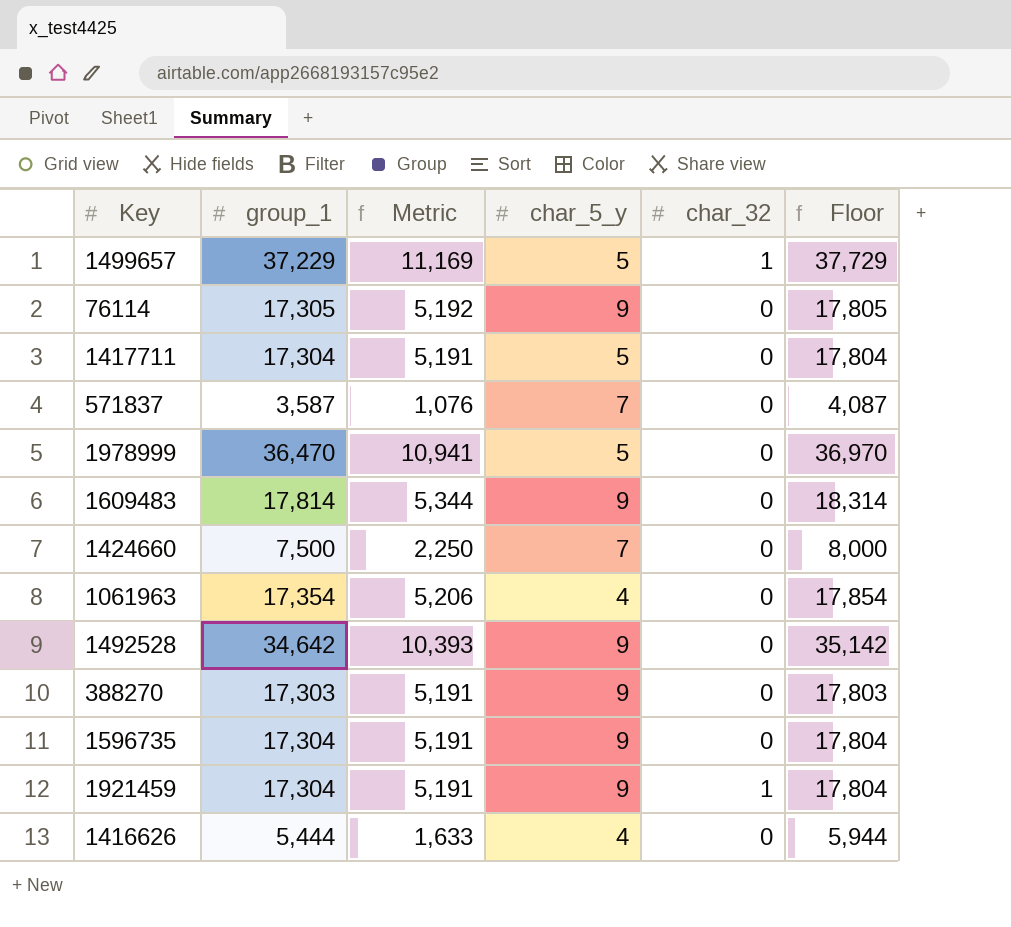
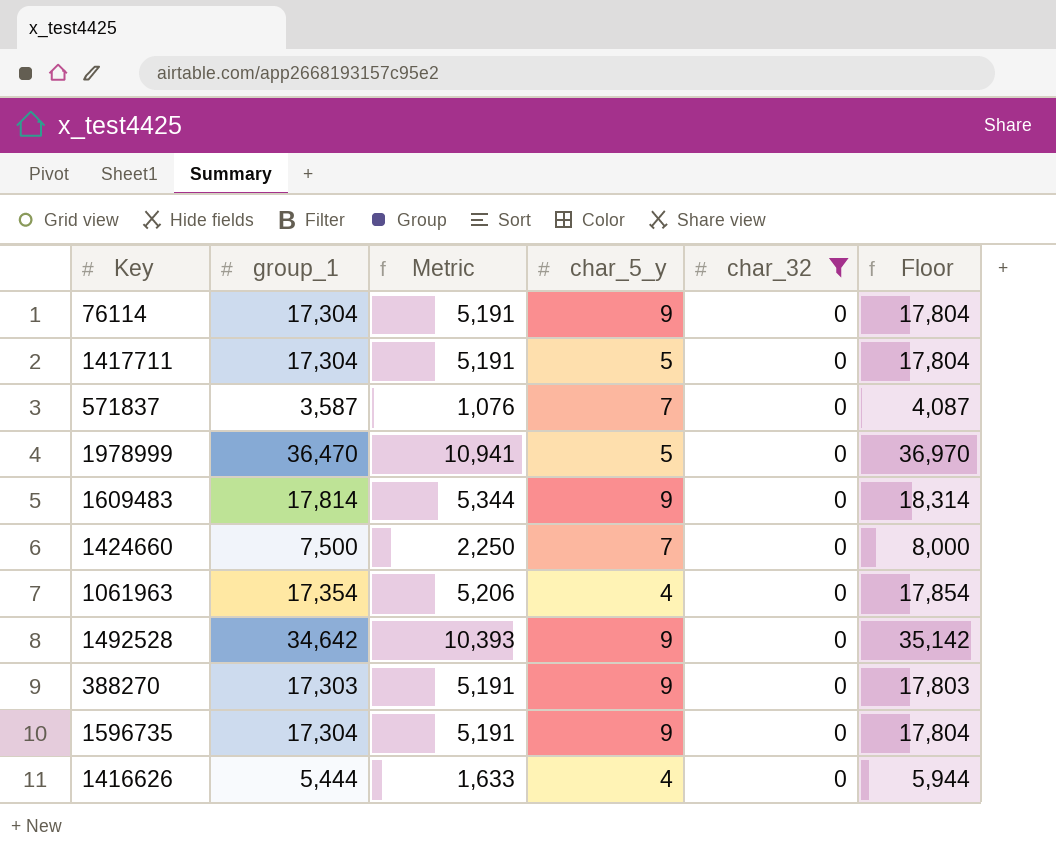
filter: none -> char_32 = 0
76114 | group_1: 17,305 -> 17,304
76114 | Metric: 5,192 -> 5,191
76114 | Floor: 17,805 -> 17,804

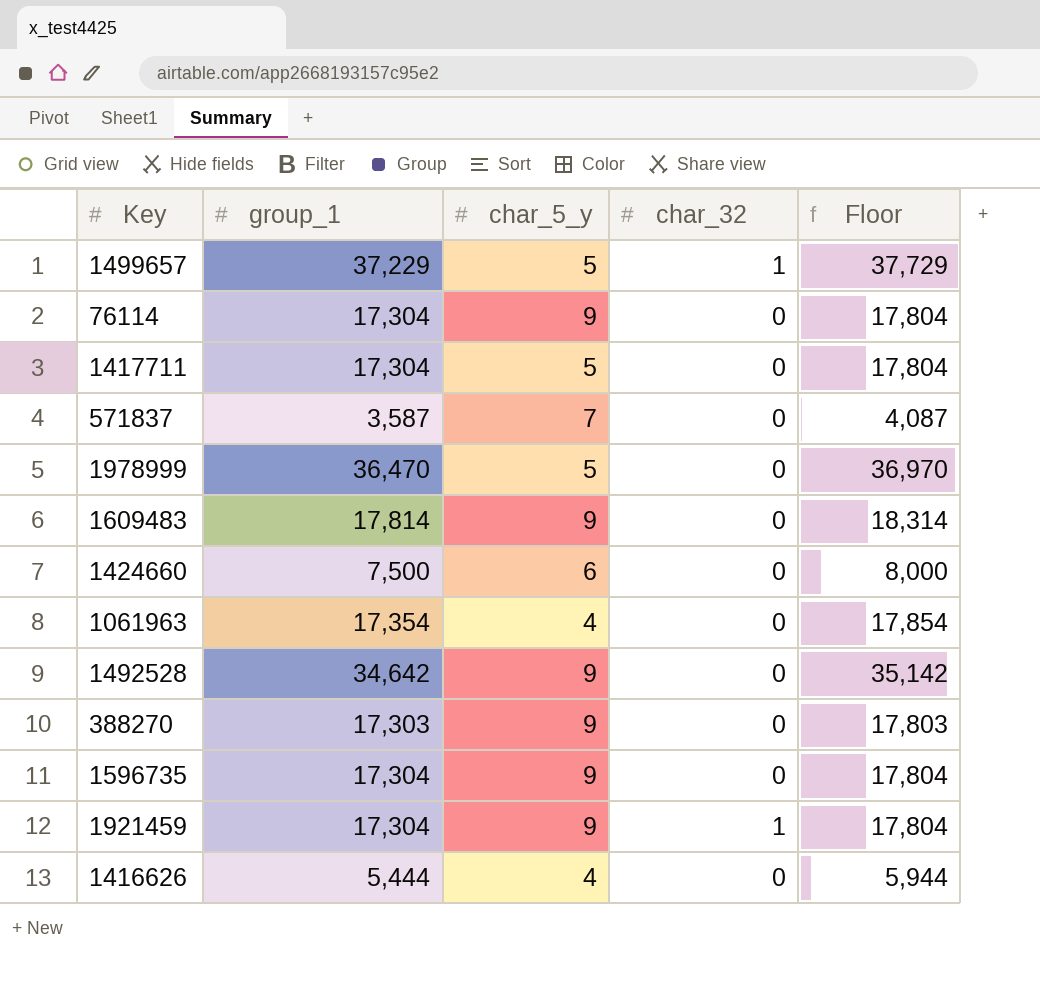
filter: char_32 = 0 -> none
column Metric | formula: [group_1] * 0.3 -> none
1424660 | char_5_y: 7 -> 6

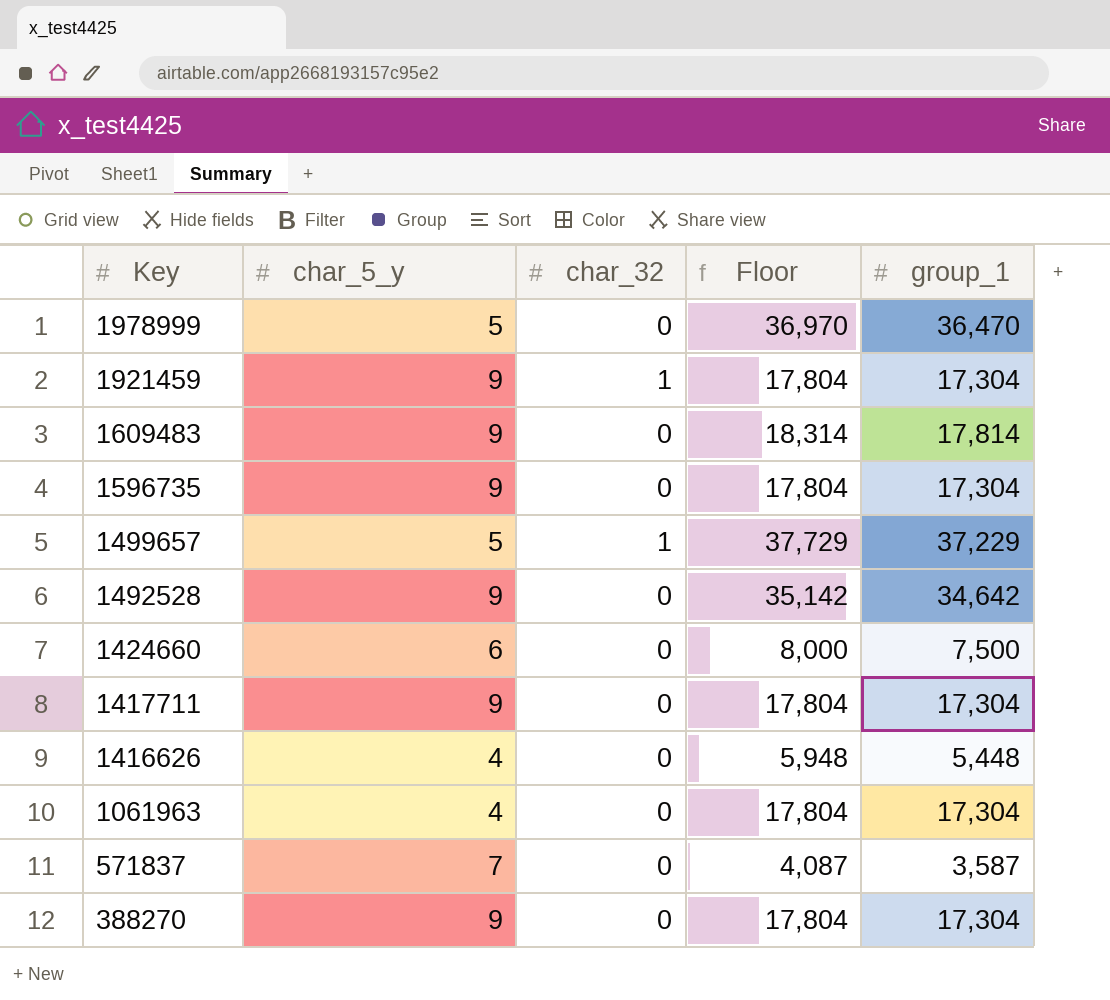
row order: none -> Key descending
column group_1 | position: 2 -> 5
row 76114: 17,304 | 9 | 0 | 17,804 -> none
1417711 | char_5_y: 5 -> 9
1416626 | Floor: 5,944 -> 5,948
1416626 | group_1: 5,444 -> 5,448
1061963 | Floor: 17,854 -> 17,804
1061963 | group_1: 17,354 -> 17,304
388270 | Floor: 17,803 -> 17,804
388270 | group_1: 17,303 -> 17,304

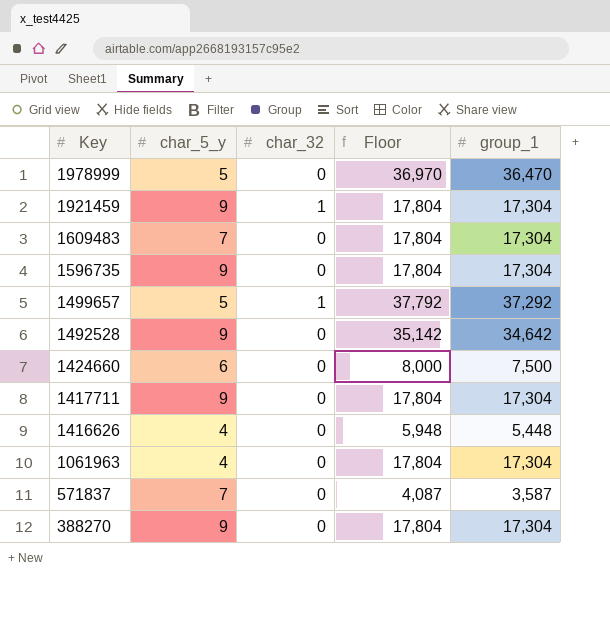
1609483 | char_5_y: 9 -> 7
1609483 | Floor: 18,314 -> 17,804
1609483 | group_1: 17,814 -> 17,304
1499657 | Floor: 37,729 -> 37,792
1499657 | group_1: 37,229 -> 37,292

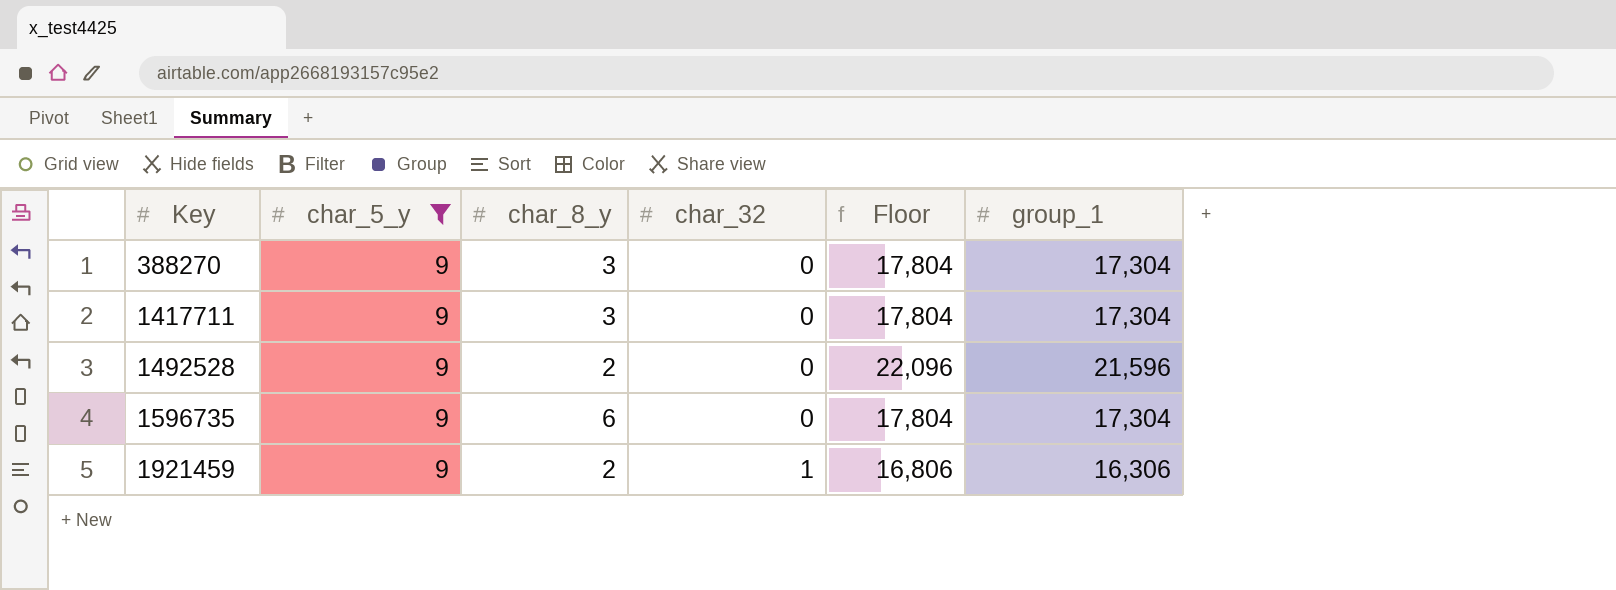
filter: none -> char_5_y = 9
row order: Key descending -> Key ascending
column char_8_y | position: none -> 3
1492528 | Floor: 35,142 -> 22,096
1492528 | group_1: 34,642 -> 21,596
1921459 | Floor: 17,804 -> 16,806
1921459 | group_1: 17,304 -> 16,306

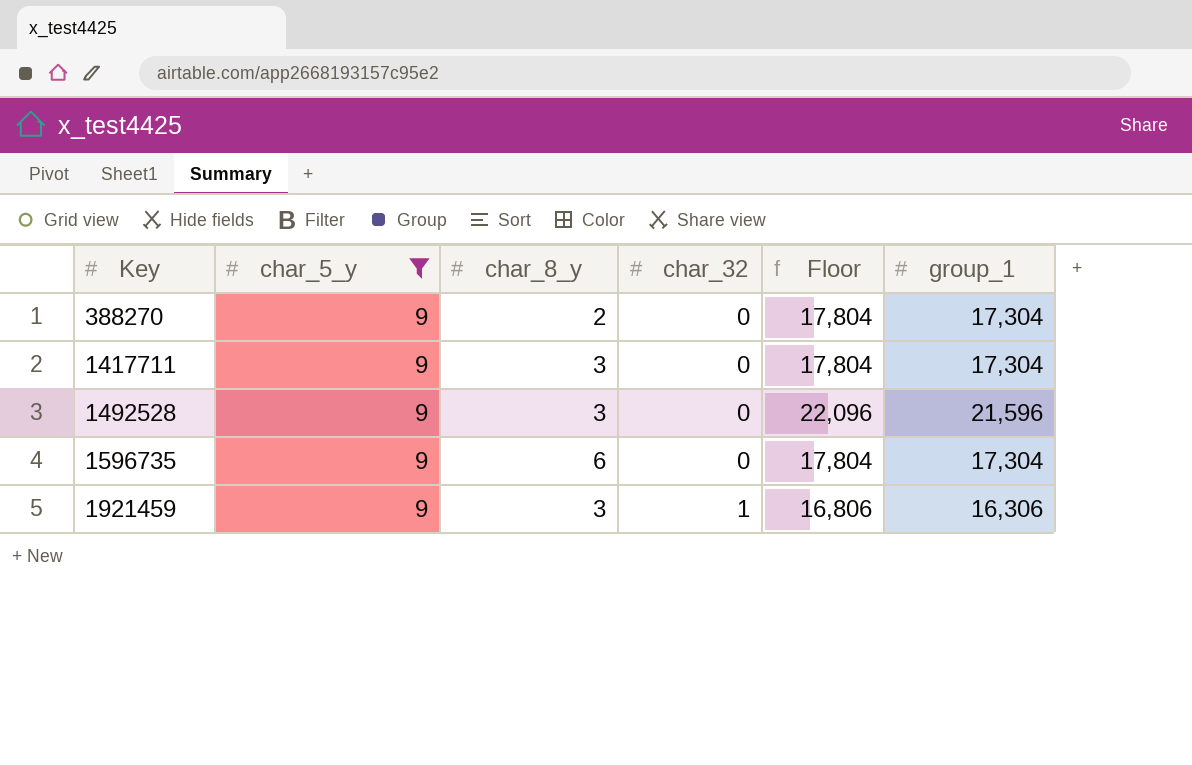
388270 | char_8_y: 3 -> 2
1492528 | char_8_y: 2 -> 3
1921459 | char_8_y: 2 -> 3

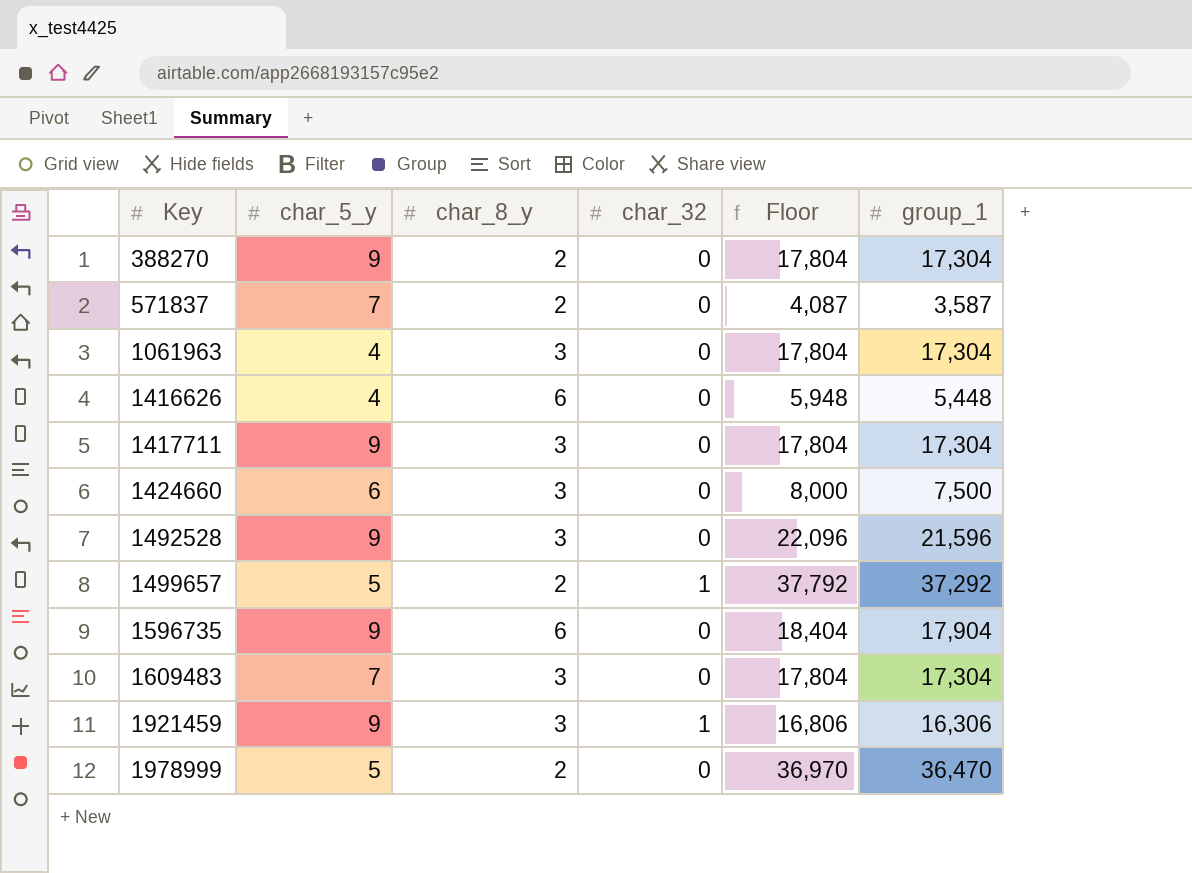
filter: char_5_y = 9 -> none
1596735 | Floor: 17,804 -> 18,404
1596735 | group_1: 17,304 -> 17,904

